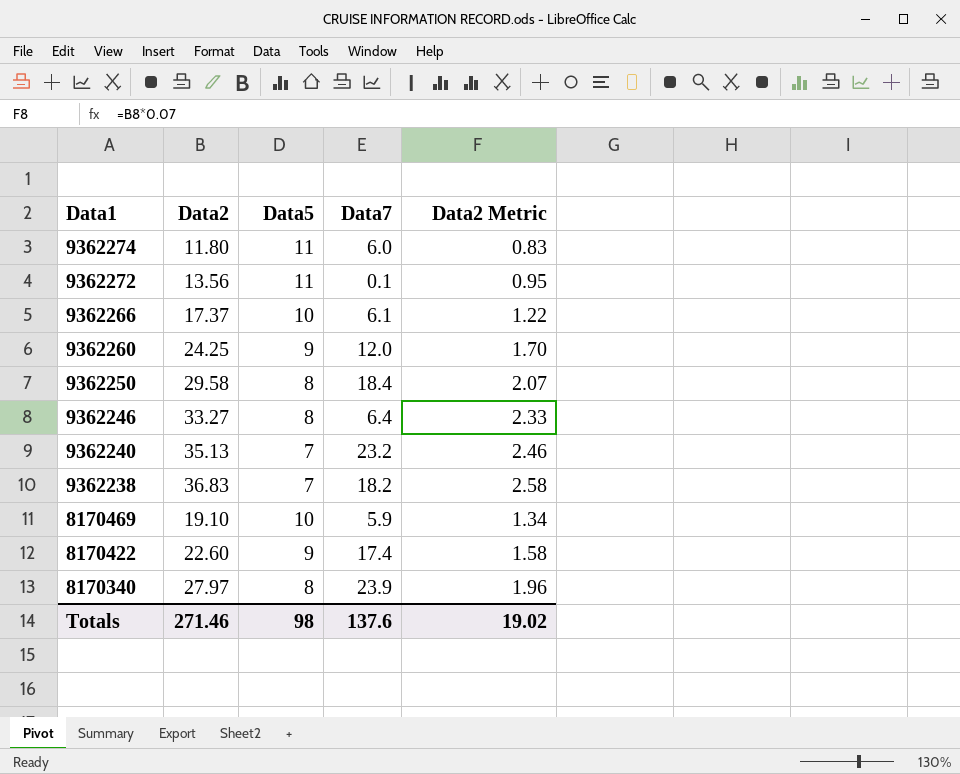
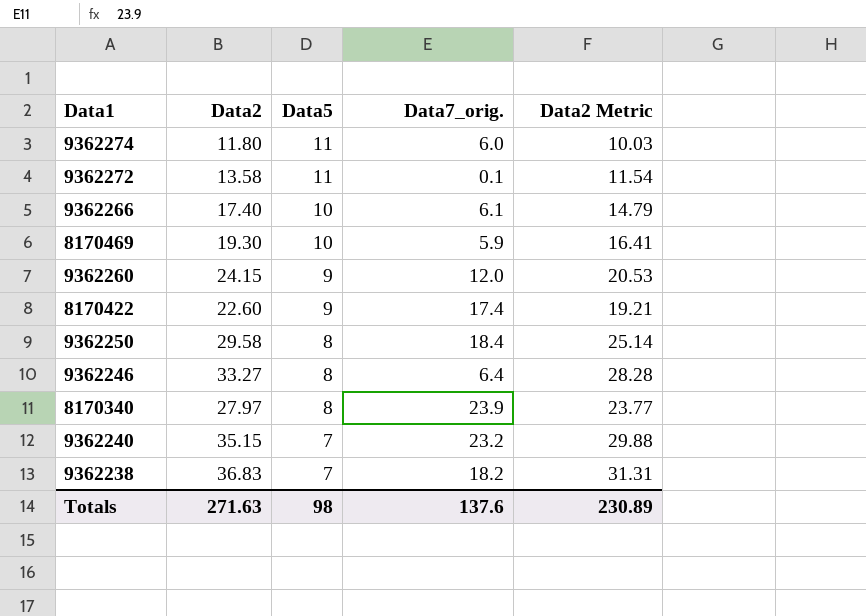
row order: Data1 descending -> Data5 descending
column name: Data7 -> Data7_orig.
column Data2 Metric | formula: [Data2] * 0.07 -> [Data2] * 0.85
9362272 | Data2: 13.56 -> 13.58
9362266 | Data2: 17.37 -> 17.40
8170469 | Data2: 19.10 -> 19.30
9362260 | Data2: 24.25 -> 24.15
9362240 | Data2: 35.13 -> 35.15
Totals | Data2: 271.46 -> 271.63
Totals | Data2 Metric: 19.02 -> 230.89

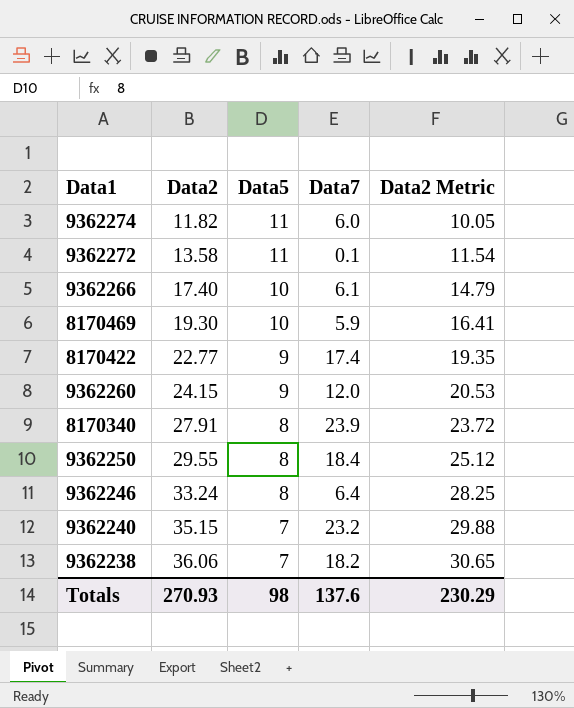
row order: Data5 descending -> Data2 ascending
column name: Data7_orig. -> Data7
9362274 | Data2: 11.80 -> 11.82
9362274 | Data2 Metric: 10.03 -> 10.05
8170422 | Data2: 22.60 -> 22.77
8170422 | Data2 Metric: 19.21 -> 19.35
8170340 | Data2: 27.97 -> 27.91
8170340 | Data2 Metric: 23.77 -> 23.72
9362250 | Data2: 29.58 -> 29.55
9362250 | Data2 Metric: 25.14 -> 25.12
9362246 | Data2: 33.27 -> 33.24
9362246 | Data2 Metric: 28.28 -> 28.25
9362238 | Data2: 36.83 -> 36.06
9362238 | Data2 Metric: 31.31 -> 30.65
Totals | Data2: 271.63 -> 270.93
Totals | Data2 Metric: 230.89 -> 230.29

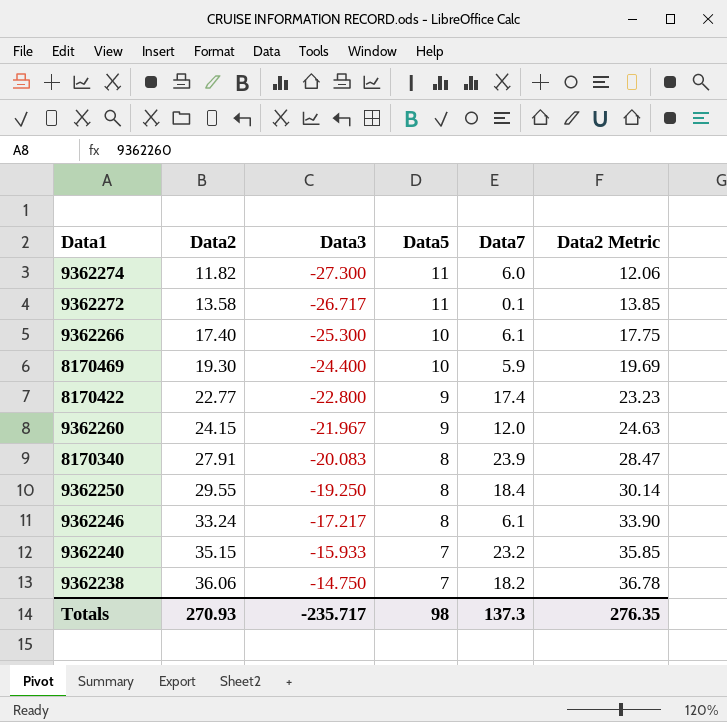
column Data3 | position: none -> 3
column Data2 Metric | formula: [Data2] * 0.85 -> [Data2] * 1.02
9362246 | Data7: 6.4 -> 6.1
Totals | Data7: 137.6 -> 137.3
Totals | Data2 Metric: 230.29 -> 276.35

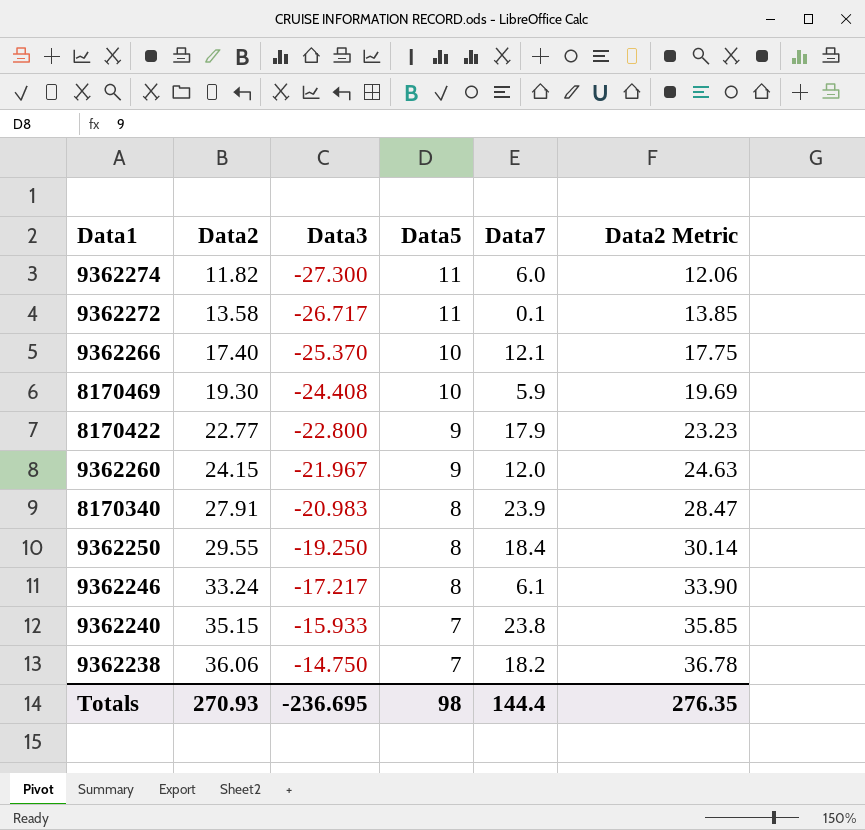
9362266 | Data3: -25.300 -> -25.370
9362266 | Data7: 6.1 -> 12.1
8170469 | Data3: -24.400 -> -24.408
8170422 | Data7: 17.4 -> 17.9
8170340 | Data3: -20.083 -> -20.983
9362240 | Data7: 23.2 -> 23.8
Totals | Data3: -235.717 -> -236.695
Totals | Data7: 137.3 -> 144.4

